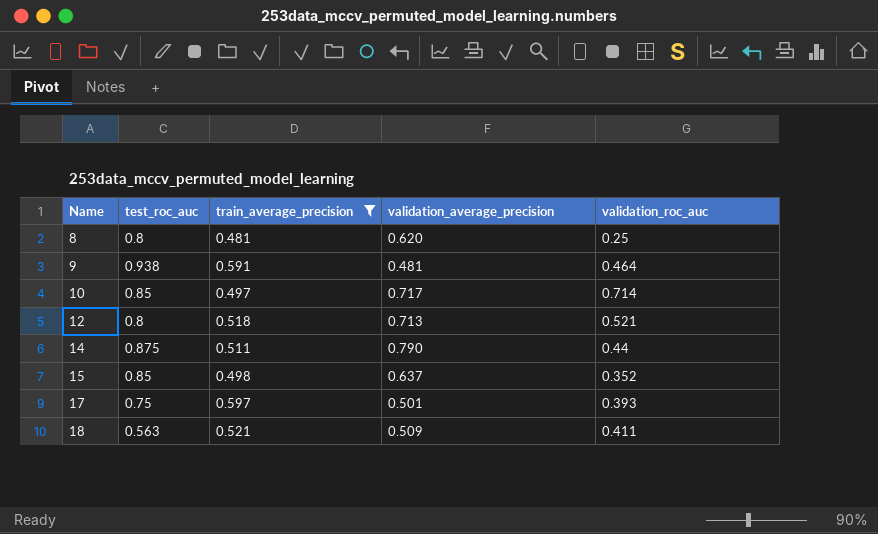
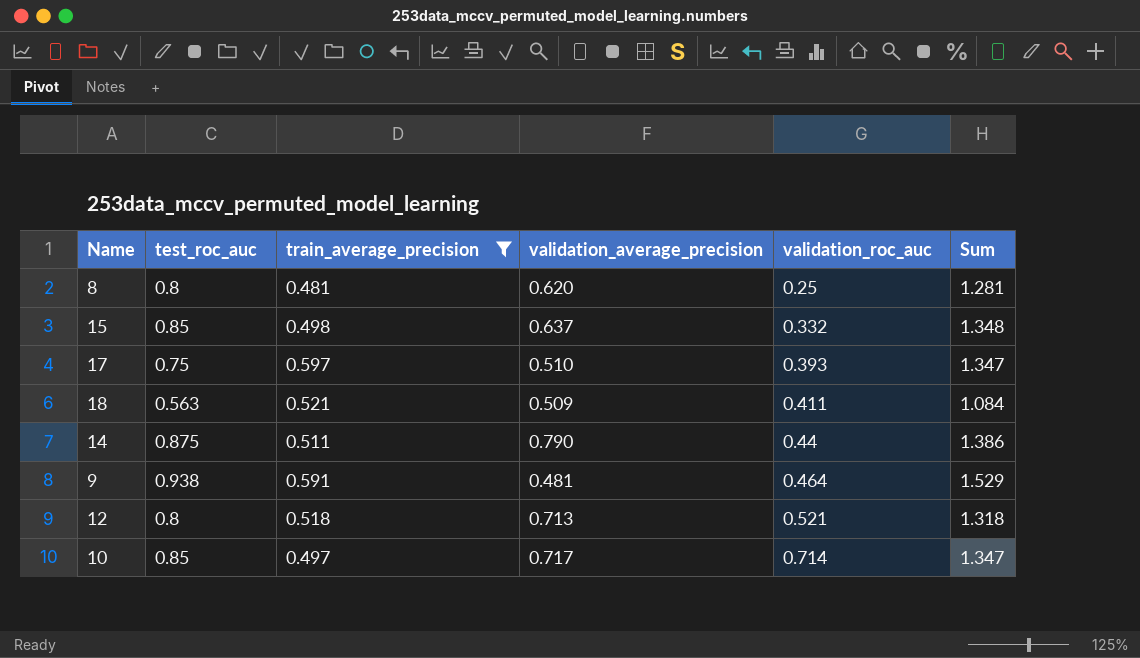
row order: Name ascending -> validation_roc_auc ascending
column Sum | formula: none -> [test_roc_auc] + [train_average_precision]
15 | validation_roc_auc: 0.352 -> 0.332
17 | validation_average_precision: 0.501 -> 0.510

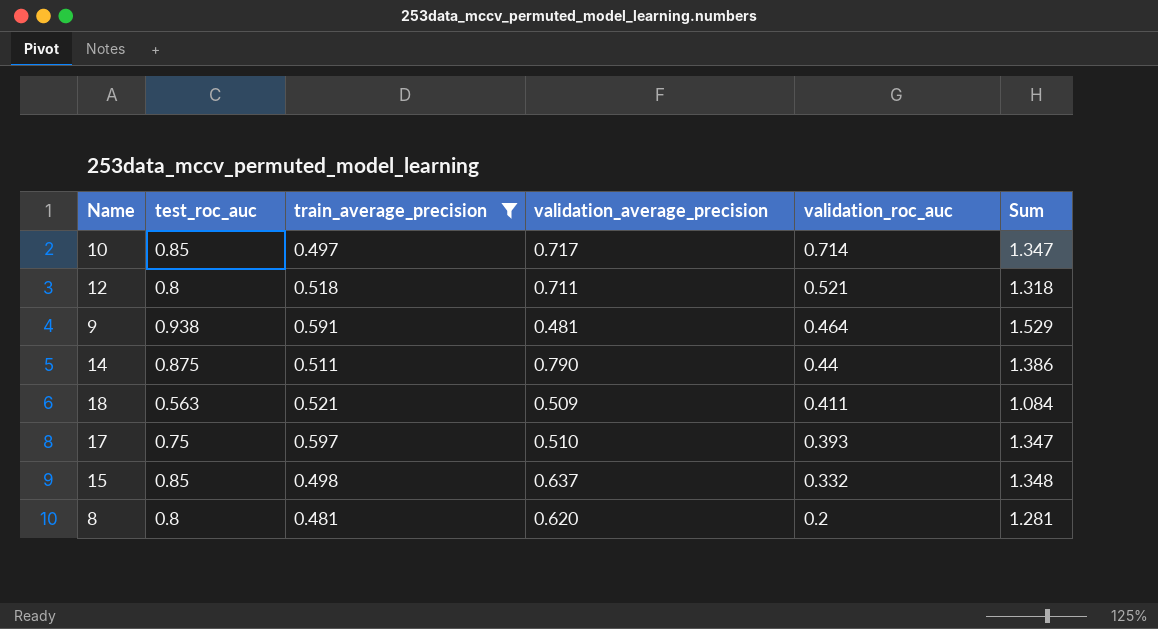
row order: validation_roc_auc ascending -> validation_roc_auc descending
12 | validation_average_precision: 0.713 -> 0.711
8 | validation_roc_auc: 0.25 -> 0.2

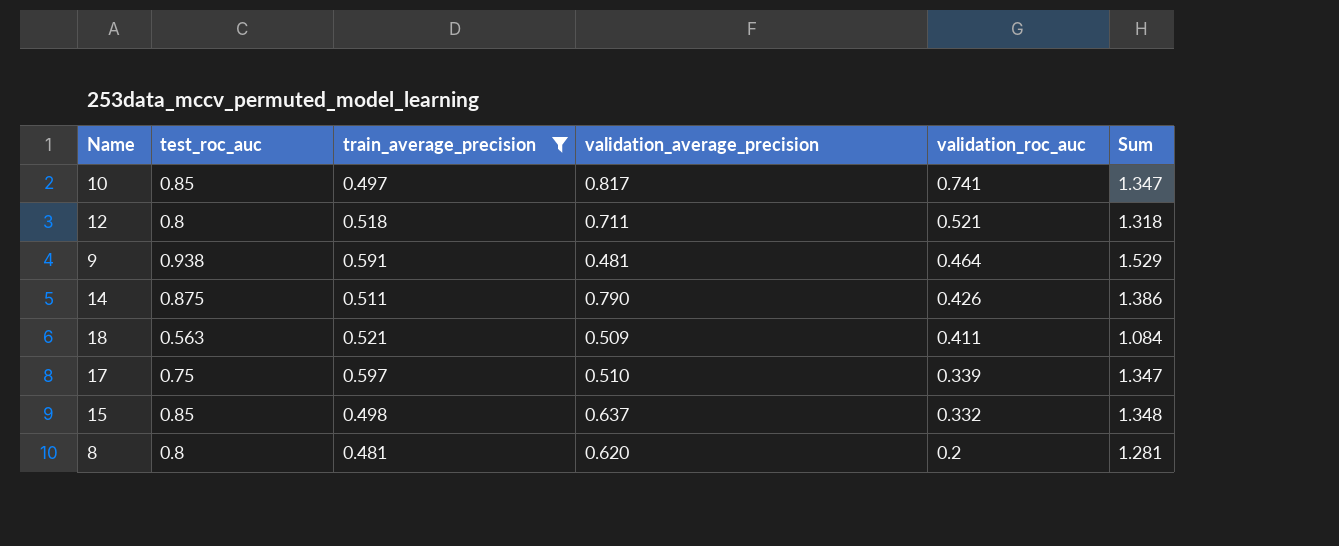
10 | validation_average_precision: 0.717 -> 0.817
10 | validation_roc_auc: 0.714 -> 0.741
14 | validation_roc_auc: 0.44 -> 0.426
17 | validation_roc_auc: 0.393 -> 0.339

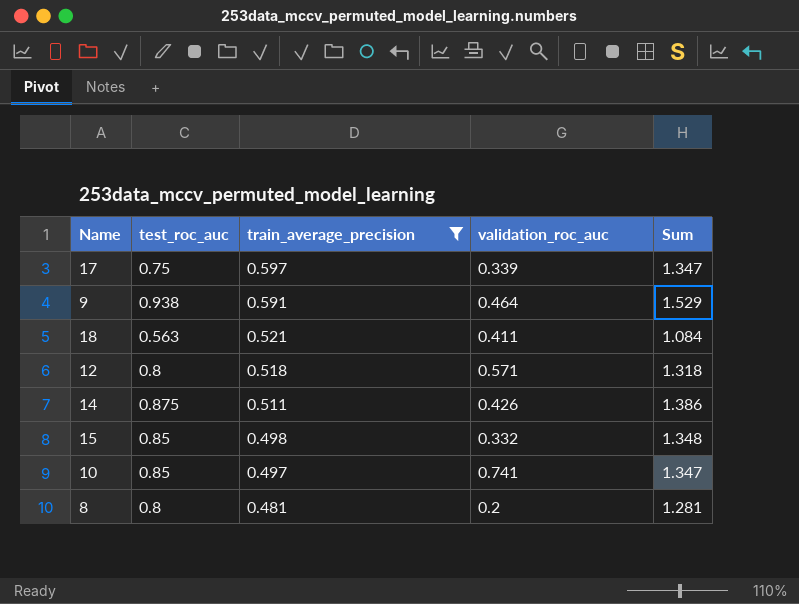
row order: validation_roc_auc descending -> train_average_precision descending
column validation_average_precision | position: 4 -> none
12 | validation_roc_auc: 0.521 -> 0.571

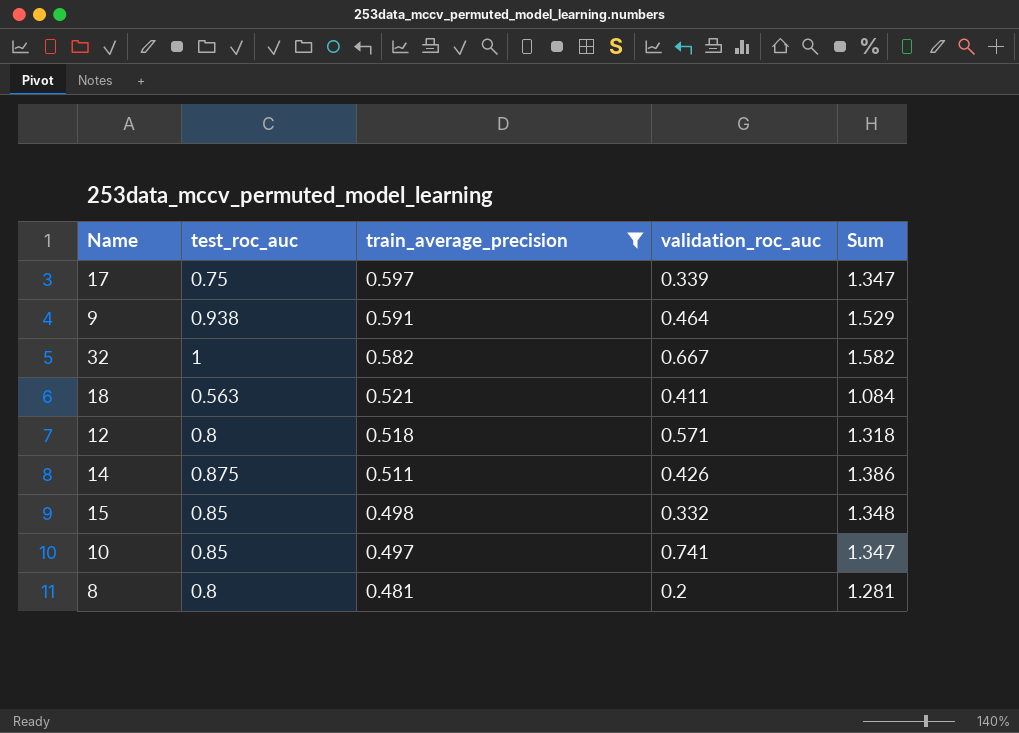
row 32: none -> 1 | 0.582 | 0.667 | 1.582

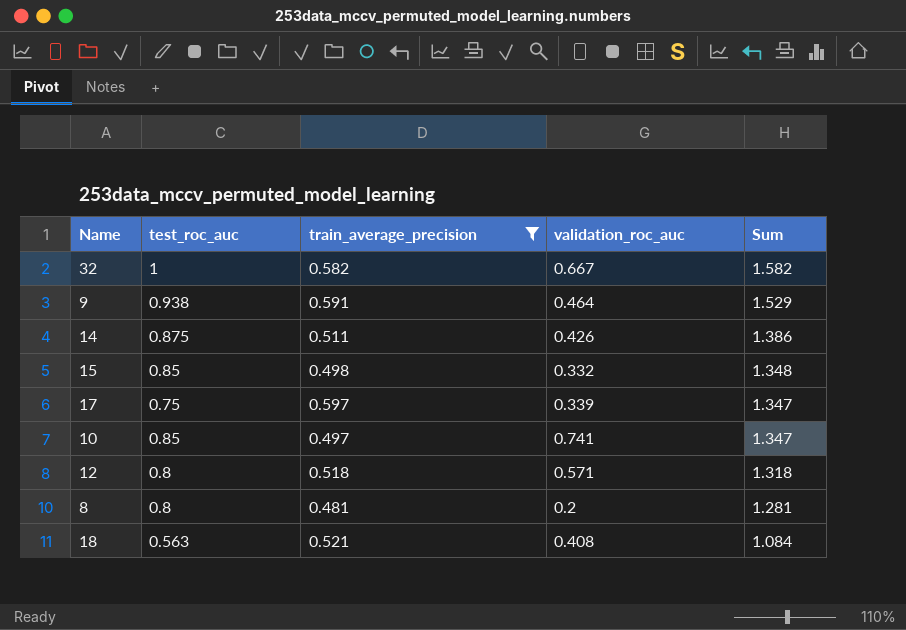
row order: train_average_precision descending -> Sum descending
18 | validation_roc_auc: 0.411 -> 0.408

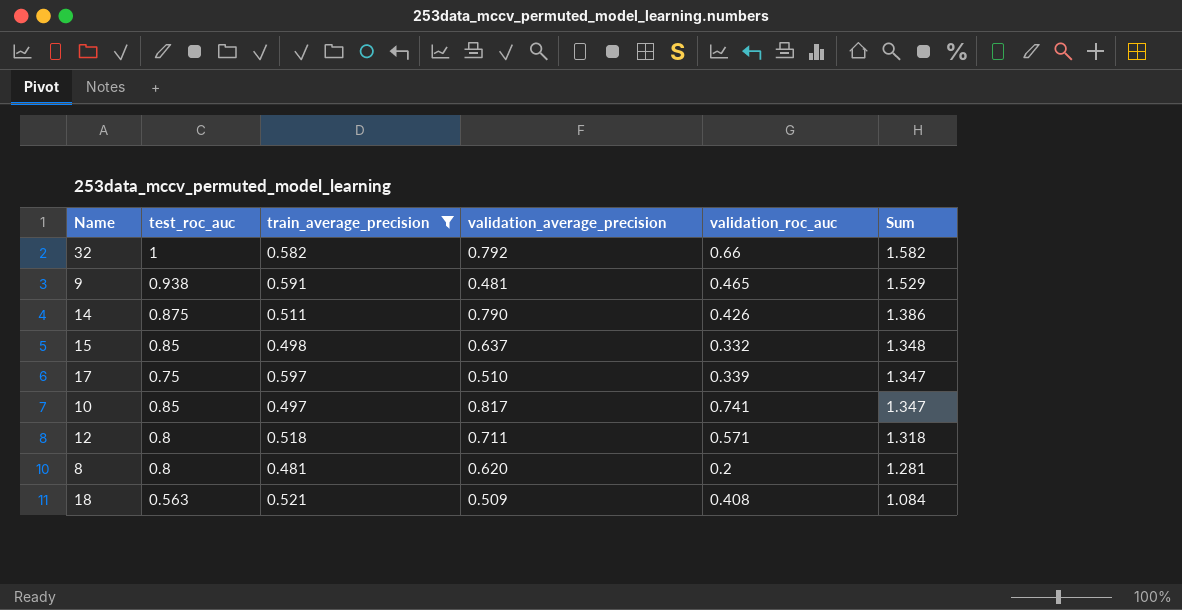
column validation_average_precision | position: none -> 4
32 | validation_roc_auc: 0.667 -> 0.66
9 | validation_roc_auc: 0.464 -> 0.465

